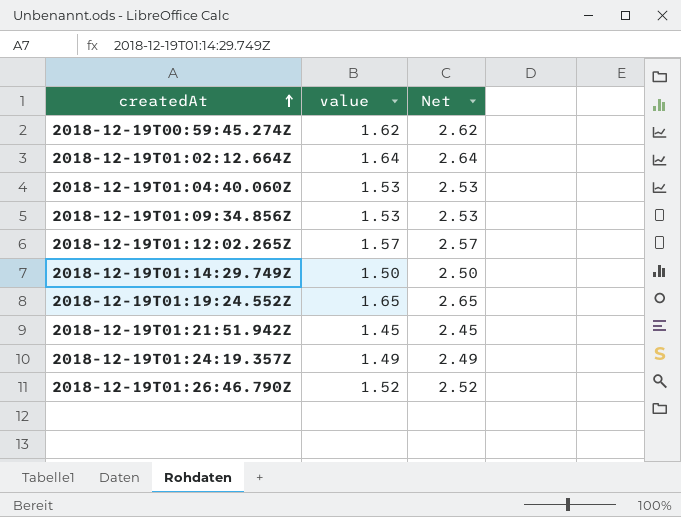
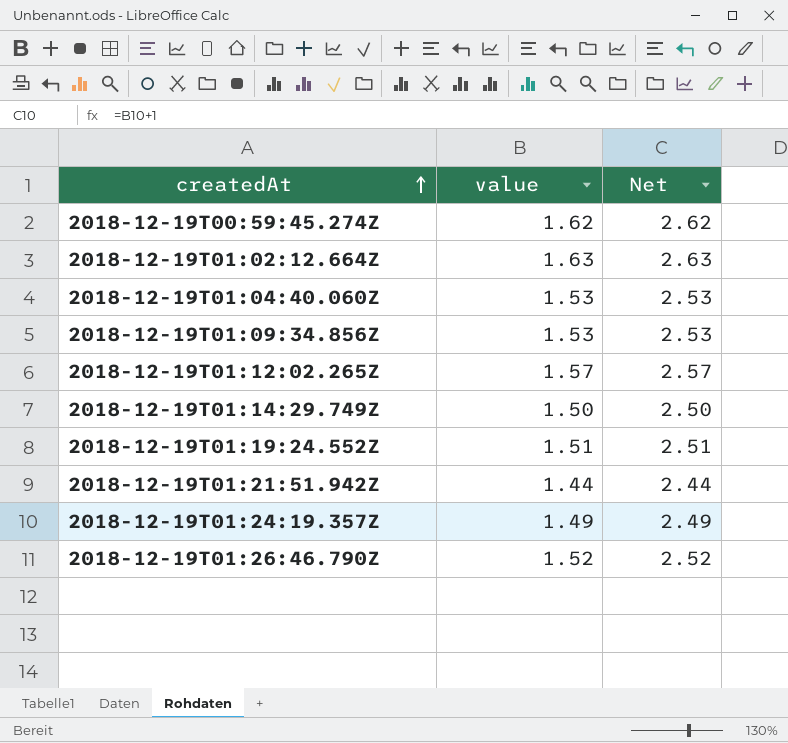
2018-12-19T01:02:12.664Z | value: 1.64 -> 1.63
2018-12-19T01:02:12.664Z | Net: 2.64 -> 2.63
2018-12-19T01:19:24.552Z | value: 1.65 -> 1.51
2018-12-19T01:19:24.552Z | Net: 2.65 -> 2.51
2018-12-19T01:21:51.942Z | value: 1.45 -> 1.44
2018-12-19T01:21:51.942Z | Net: 2.45 -> 2.44

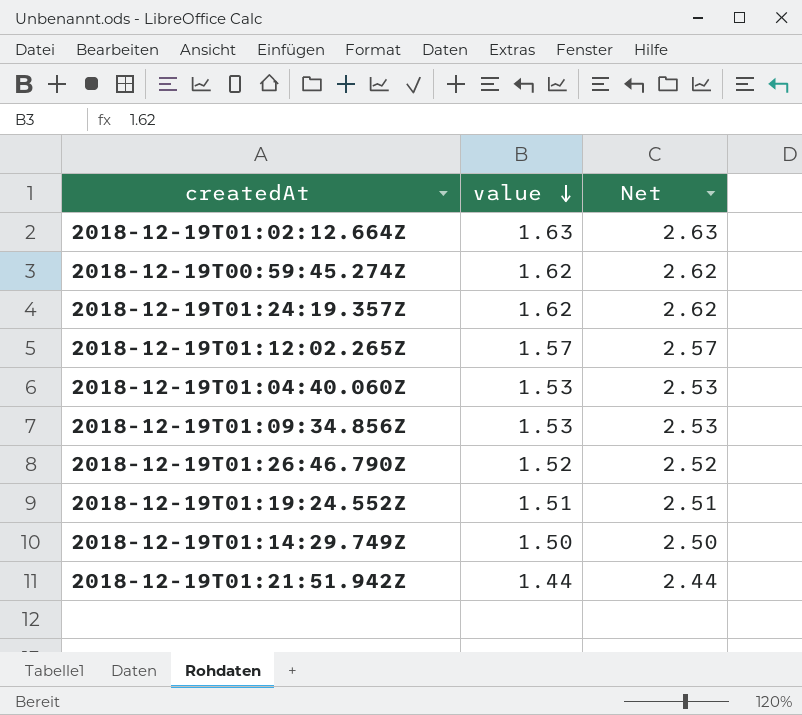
row order: createdAt ascending -> value descending
2018-12-19T01:24:19.357Z | value: 1.49 -> 1.62
2018-12-19T01:24:19.357Z | Net: 2.49 -> 2.62

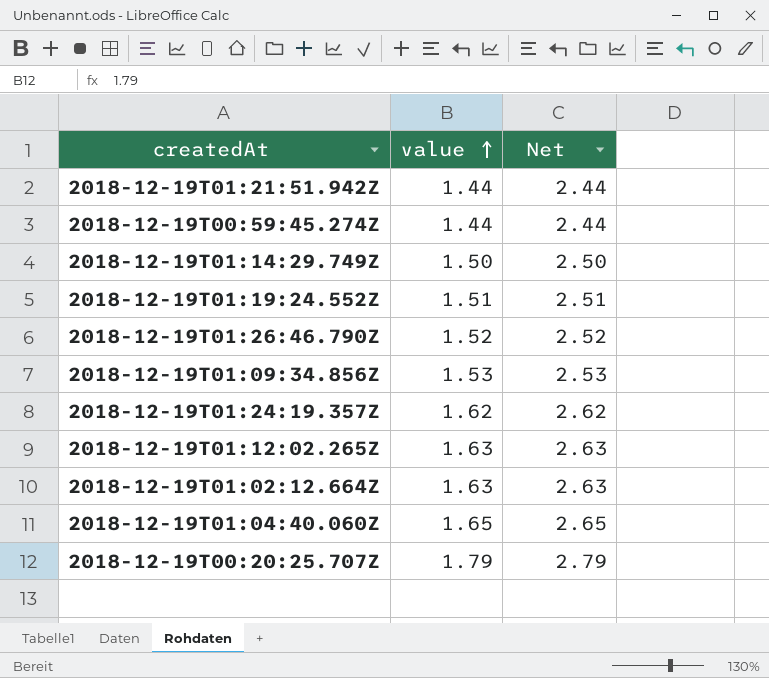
row order: value descending -> value ascending
2018-12-19T00:59:45.274Z | value: 1.62 -> 1.44
2018-12-19T00:59:45.274Z | Net: 2.62 -> 2.44
2018-12-19T01:12:02.265Z | value: 1.57 -> 1.63
2018-12-19T01:12:02.265Z | Net: 2.57 -> 2.63
2018-12-19T01:04:40.060Z | value: 1.53 -> 1.65
2018-12-19T01:04:40.060Z | Net: 2.53 -> 2.65
row 2018-12-19T00:20:25.707Z: none -> 1.79 | 2.79

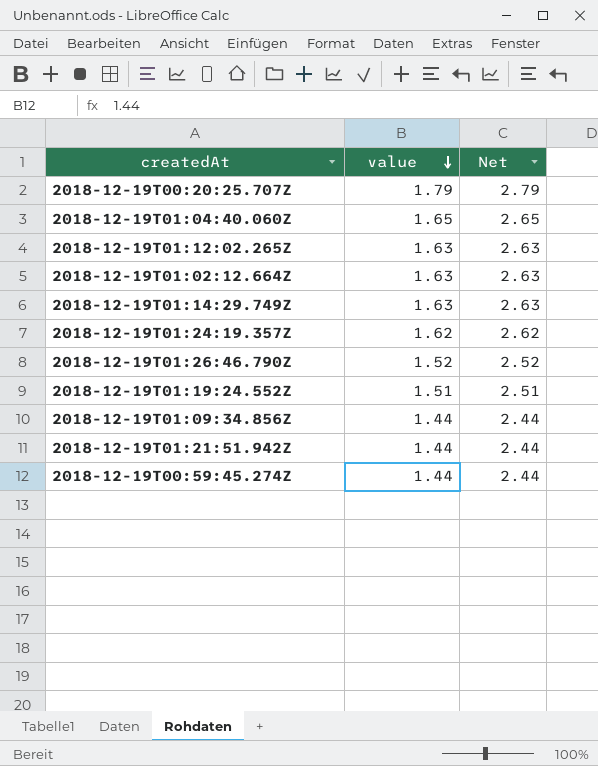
row order: value ascending -> value descending
2018-12-19T01:14:29.749Z | value: 1.50 -> 1.63
2018-12-19T01:14:29.749Z | Net: 2.50 -> 2.63
2018-12-19T01:09:34.856Z | value: 1.53 -> 1.44
2018-12-19T01:09:34.856Z | Net: 2.53 -> 2.44

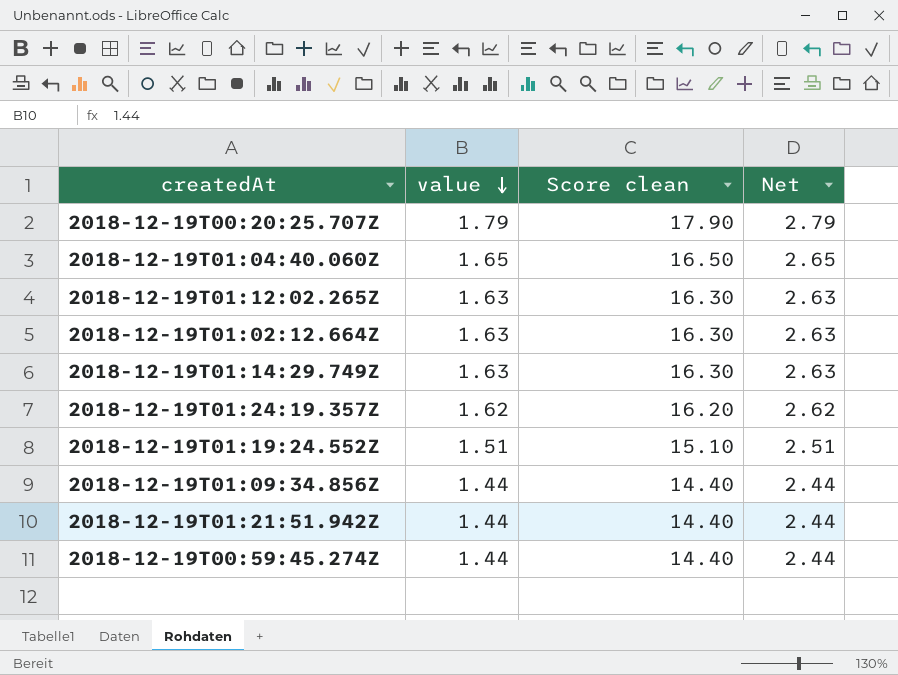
column Score clean | formula: none -> [value] * 10
row 2018-12-19T01:26:46.790Z: 1.52 | 2.52 -> none

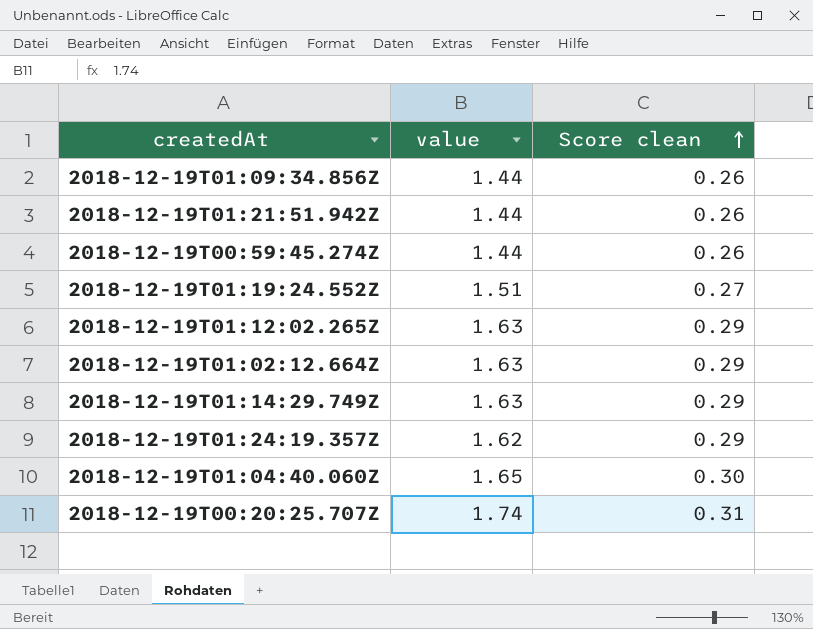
row order: value descending -> Score clean ascending
column Net | formula: [value] + 1 -> none
column Score clean | formula: [value] * 10 -> [value] * 0.18
2018-12-19T00:20:25.707Z | value: 1.79 -> 1.74

